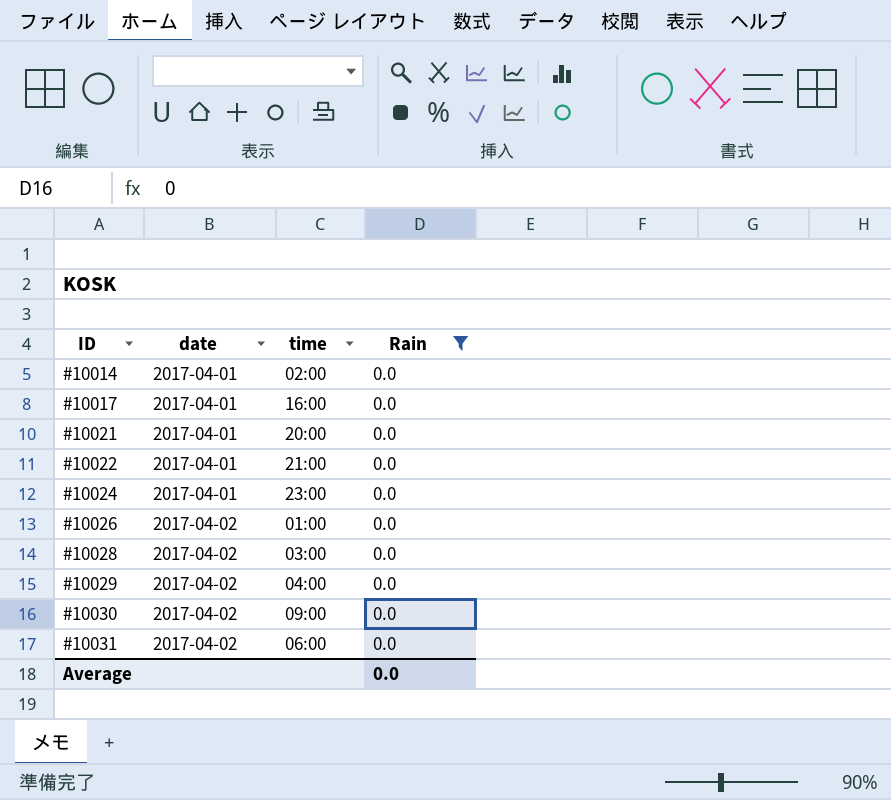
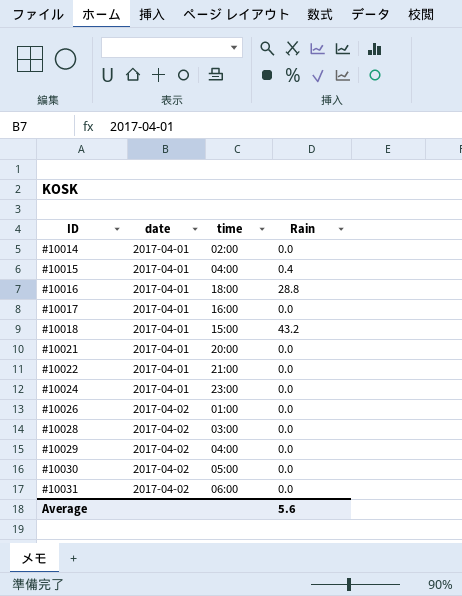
filter: Rain = 0.0 -> none
#10030 | time: 09:00 -> 05:00
Average | Rain: 0.0 -> 5.6

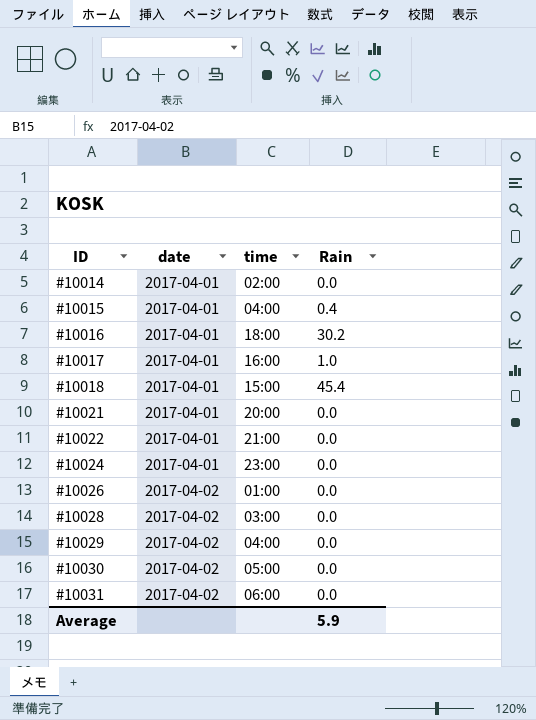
#10016 | Rain: 28.8 -> 30.2
#10017 | Rain: 0.0 -> 1.0
#10018 | Rain: 43.2 -> 45.4
Average | Rain: 5.6 -> 5.9

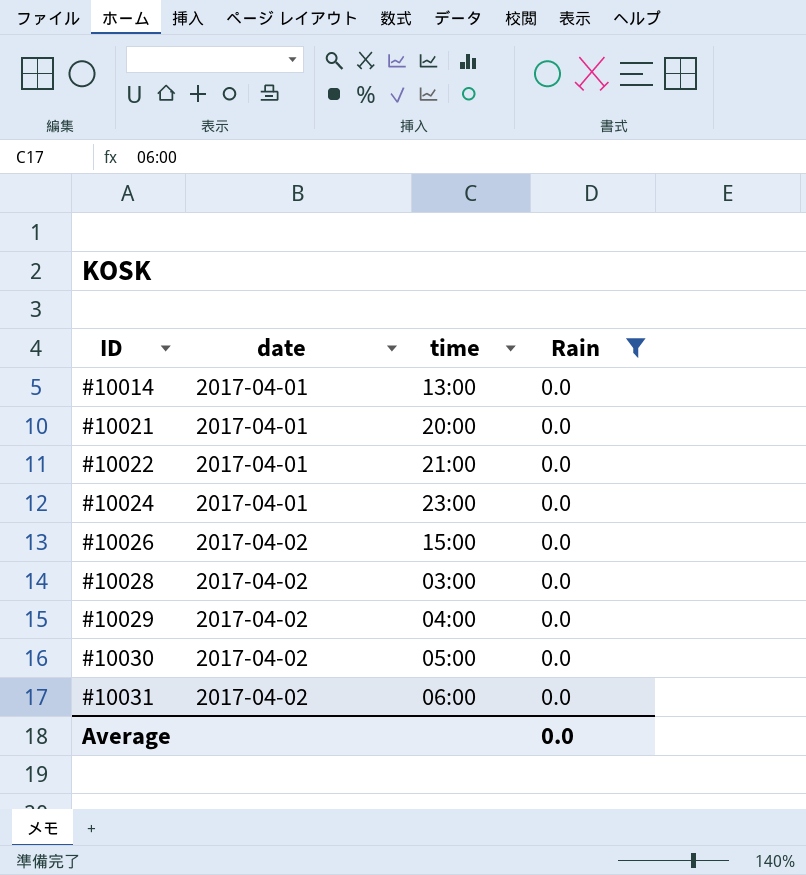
filter: none -> Rain = 0.0
#10014 | time: 02:00 -> 13:00
#10026 | time: 01:00 -> 15:00
Average | Rain: 5.9 -> 0.0

